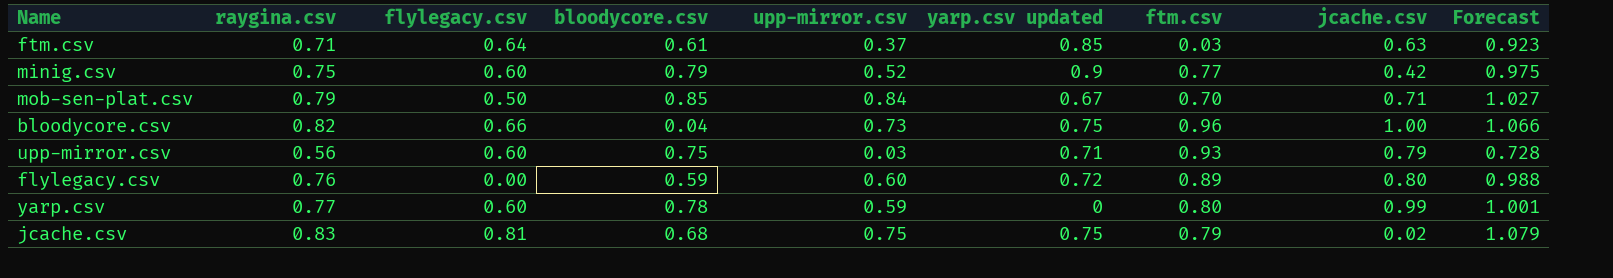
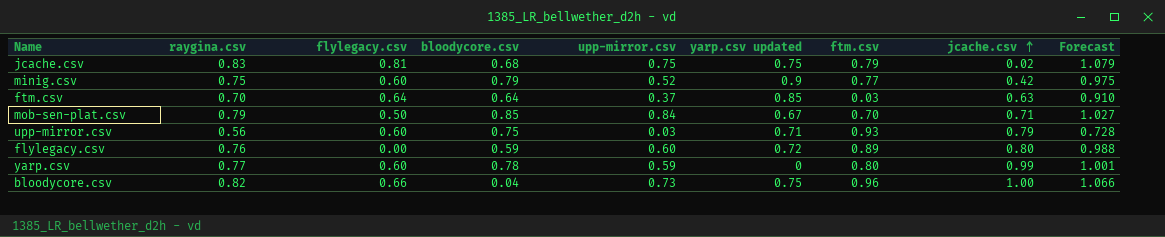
row order: none -> jcache.csv ascending
ftm.csv | raygina.csv: 0.71 -> 0.70
ftm.csv | bloodycore.csv: 0.61 -> 0.64
ftm.csv | Forecast: 0.923 -> 0.910

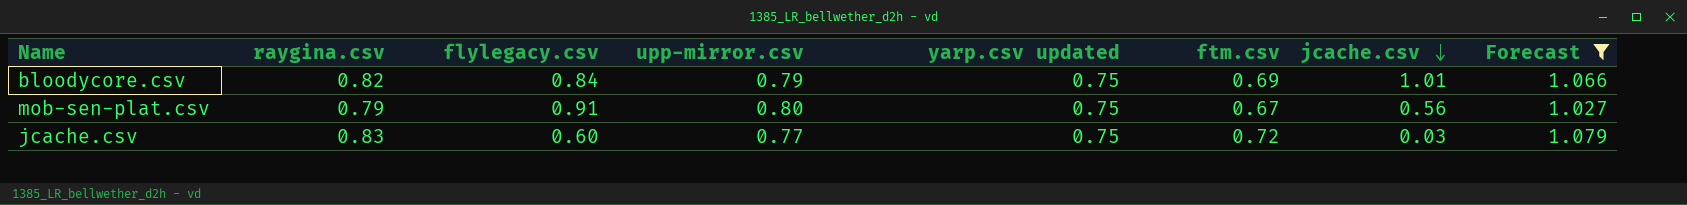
filter: none -> Forecast >= 1.027
row order: jcache.csv ascending -> jcache.csv descending
column bloodycore.csv | position: 4 -> none
bloodycore.csv | flylegacy.csv: 0.66 -> 0.84
bloodycore.csv | upp-mirror.csv: 0.73 -> 0.79
bloodycore.csv | ftm.csv: 0.96 -> 0.69
bloodycore.csv | jcache.csv: 1.00 -> 1.01
mob-sen-plat.csv | flylegacy.csv: 0.50 -> 0.91
mob-sen-plat.csv | upp-mirror.csv: 0.84 -> 0.80
mob-sen-plat.csv | yarp.csv updated: 0.67 -> 0.75
mob-sen-plat.csv | ftm.csv: 0.70 -> 0.67
mob-sen-plat.csv | jcache.csv: 0.71 -> 0.56
jcache.csv | flylegacy.csv: 0.81 -> 0.60
jcache.csv | upp-mirror.csv: 0.75 -> 0.77
jcache.csv | ftm.csv: 0.79 -> 0.72
jcache.csv | jcache.csv: 0.02 -> 0.03

